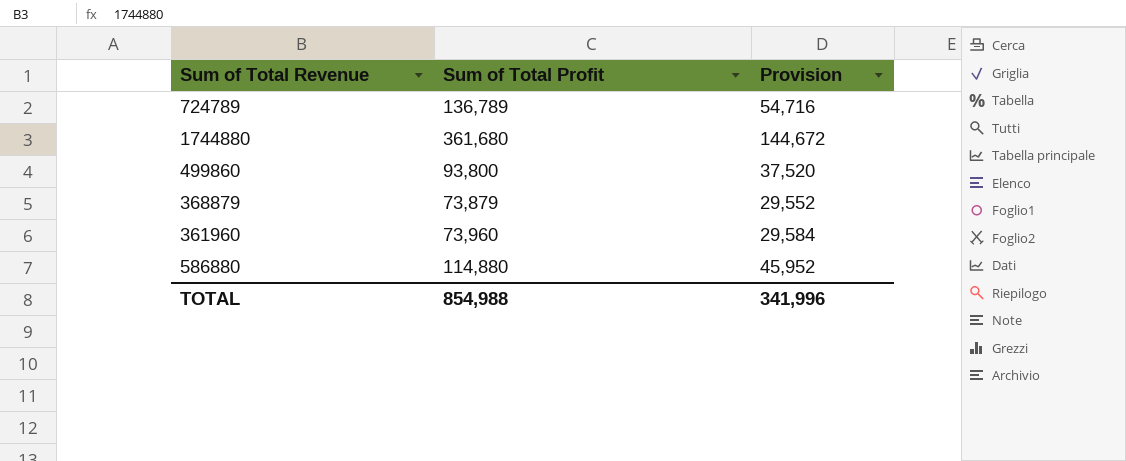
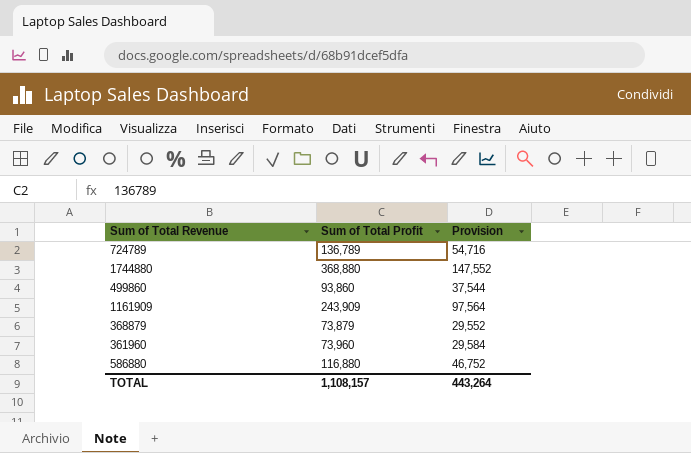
1744880 | Sum of Total Profit: 361,680 -> 368,880
1744880 | Provision: 144,672 -> 147,552
499860 | Sum of Total Profit: 93,800 -> 93,860
499860 | Provision: 37,520 -> 37,544
row 1161909: none -> 243,909 | 97,564
586880 | Sum of Total Profit: 114,880 -> 116,880
586880 | Provision: 45,952 -> 46,752
TOTAL | Sum of Total Profit: 854,988 -> 1,108,157
TOTAL | Provision: 341,996 -> 443,264

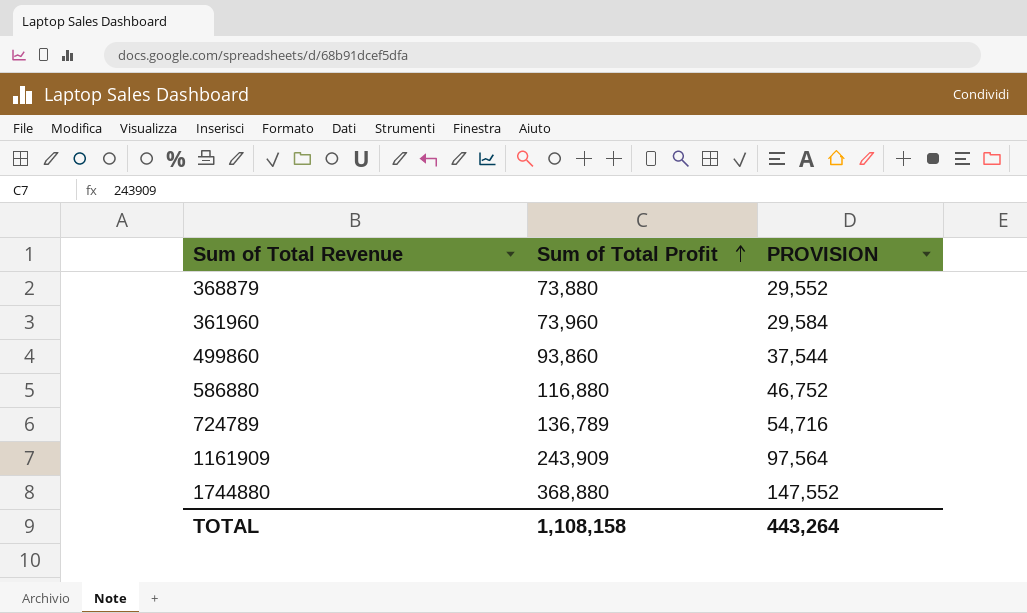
row order: none -> Sum of Total Profit ascending
column name: Provision -> PROVISION
368879 | Sum of Total Profit: 73,879 -> 73,880
TOTAL | Sum of Total Profit: 1,108,157 -> 1,108,158

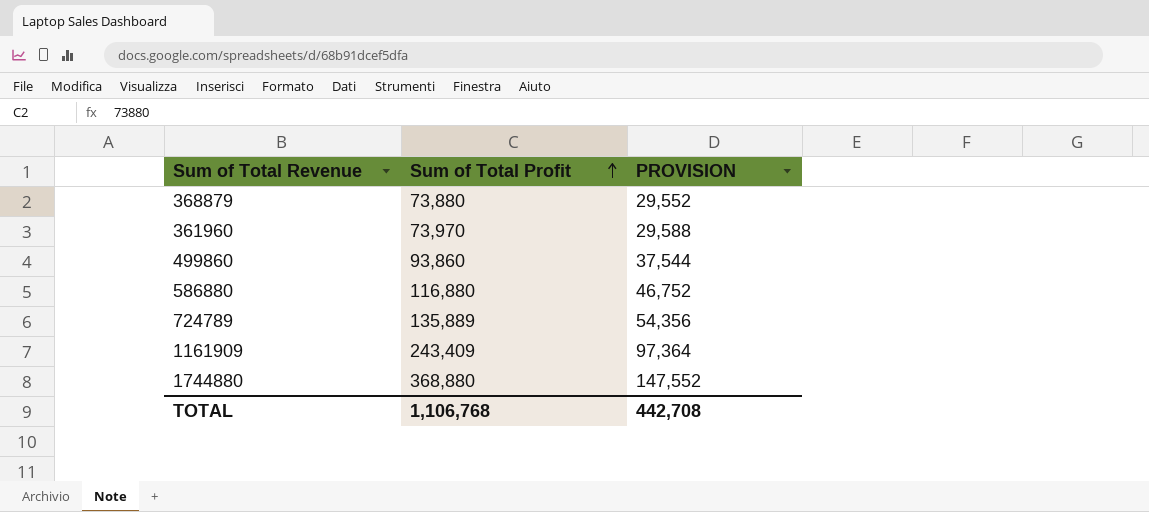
361960 | Sum of Total Profit: 73,960 -> 73,970
361960 | PROVISION: 29,584 -> 29,588
724789 | Sum of Total Profit: 136,789 -> 135,889
724789 | PROVISION: 54,716 -> 54,356
1161909 | Sum of Total Profit: 243,909 -> 243,409
1161909 | PROVISION: 97,564 -> 97,364
TOTAL | Sum of Total Profit: 1,108,158 -> 1,106,768
TOTAL | PROVISION: 443,264 -> 442,708

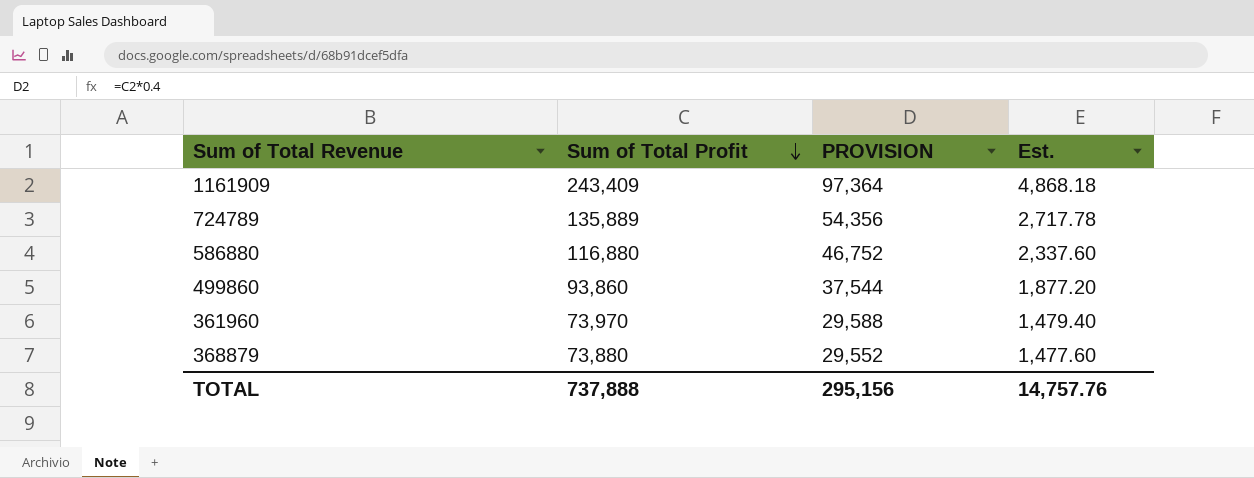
row order: Sum of Total Profit ascending -> Sum of Total Profit descending
column Est. | formula: none -> [Sum of Total Profit] * 0.02
row 1744880: 368,880 | 147,552 -> none
TOTAL | Sum of Total Profit: 1,106,768 -> 737,888
TOTAL | PROVISION: 442,708 -> 295,156

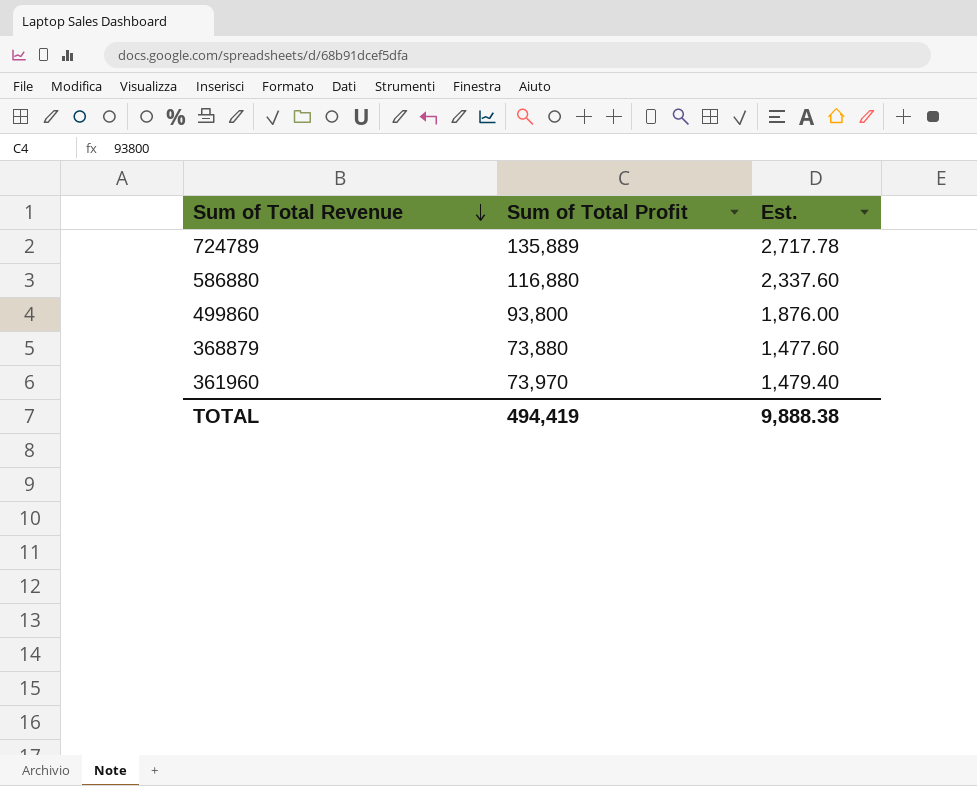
row order: Sum of Total Profit descending -> Sum of Total Revenue descending
column PROVISION | formula: [Sum of Total Profit] * 0.4 -> none
row 1161909: 243,409 | 97,364 | 4,868.18 -> none
499860 | Sum of Total Profit: 93,860 -> 93,800
499860 | Est.: 1,877.20 -> 1,876.00
TOTAL | Sum of Total Profit: 737,888 -> 494,419
TOTAL | Est.: 14,757.76 -> 9,888.38

